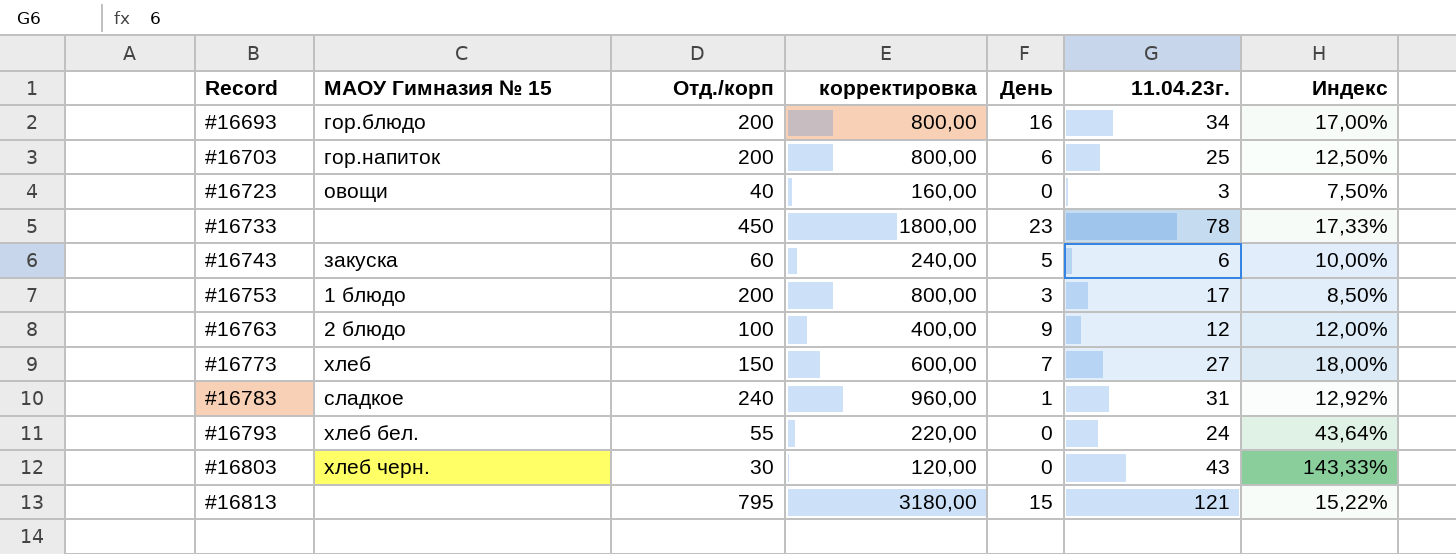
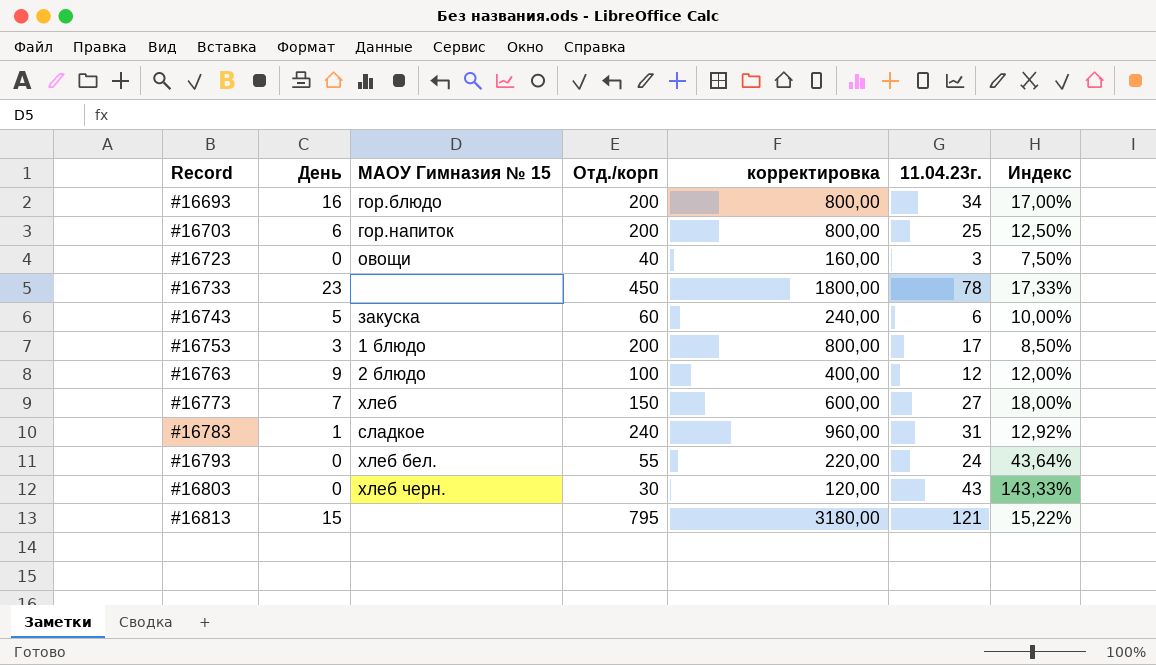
column День | position: 5 -> 2

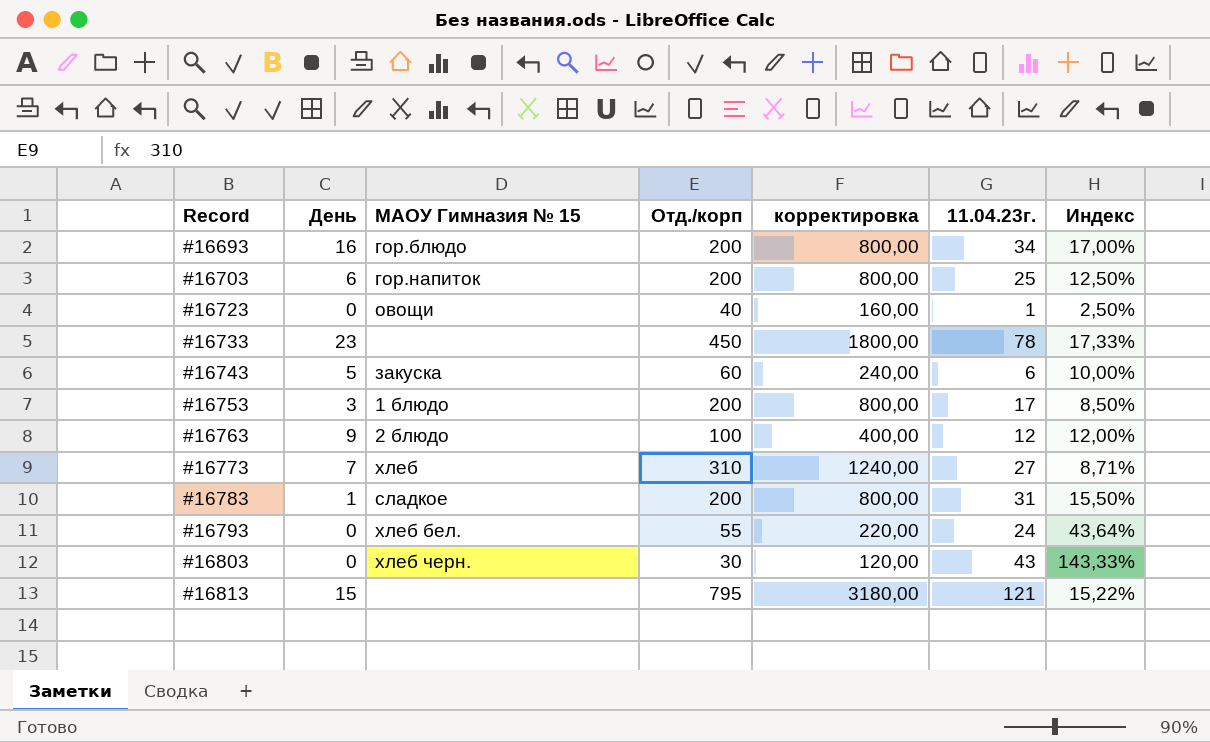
#16723 | 11.04.23г.: 3 -> 1
#16723 | Индекс: 7,50% -> 2,50%
#16773 | Отд./корп: 150 -> 310
#16773 | корректировка: 600,00 -> 1240,00
#16773 | Индекс: 18,00% -> 8,71%
#16783 | Отд./корп: 240 -> 200
#16783 | корректировка: 960,00 -> 800,00
#16783 | Индекс: 12,92% -> 15,50%

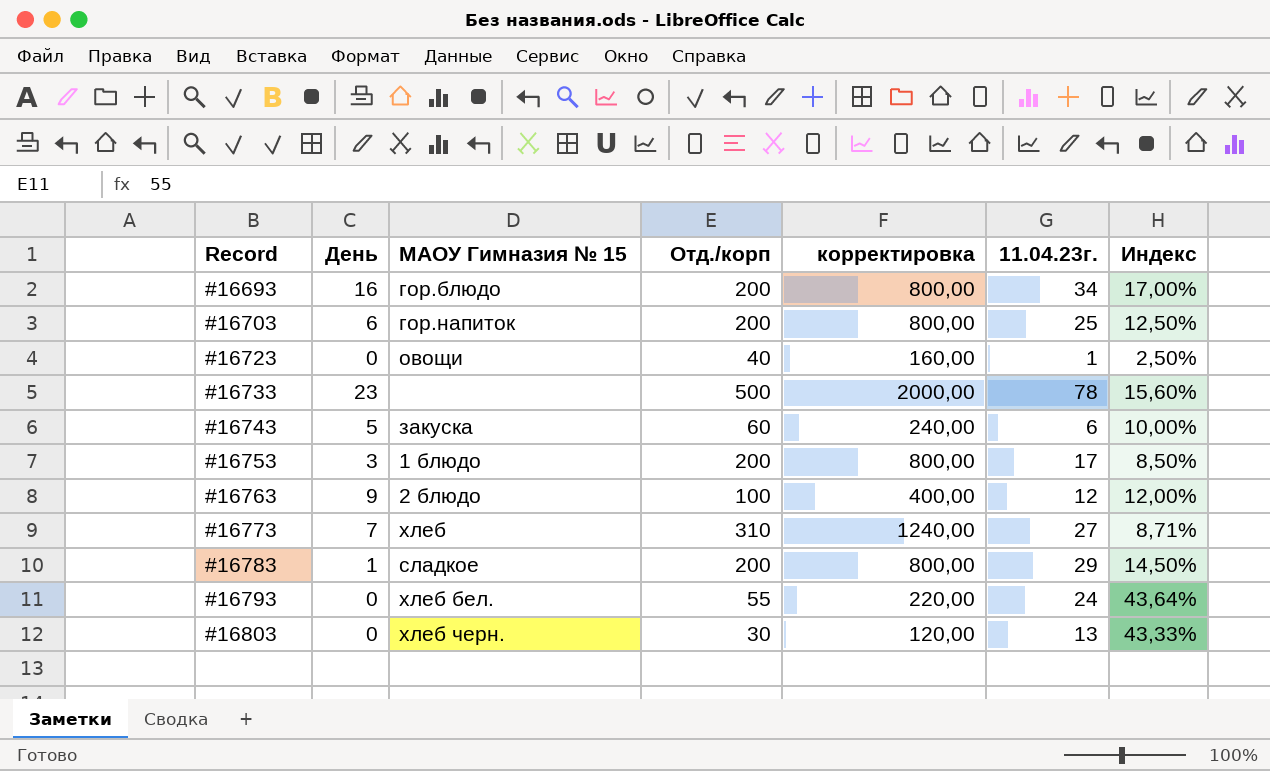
row #16813: 15 | none | 795 | 3180,00 | 121 | 15,22% -> none
#16733 | Отд./корп: 450 -> 500
#16733 | корректировка: 1800,00 -> 2000,00
#16733 | Индекс: 17,33% -> 15,60%
#16783 | 11.04.23г.: 31 -> 29
#16783 | Индекс: 15,50% -> 14,50%
#16803 | 11.04.23г.: 43 -> 13
#16803 | Индекс: 143,33% -> 43,33%

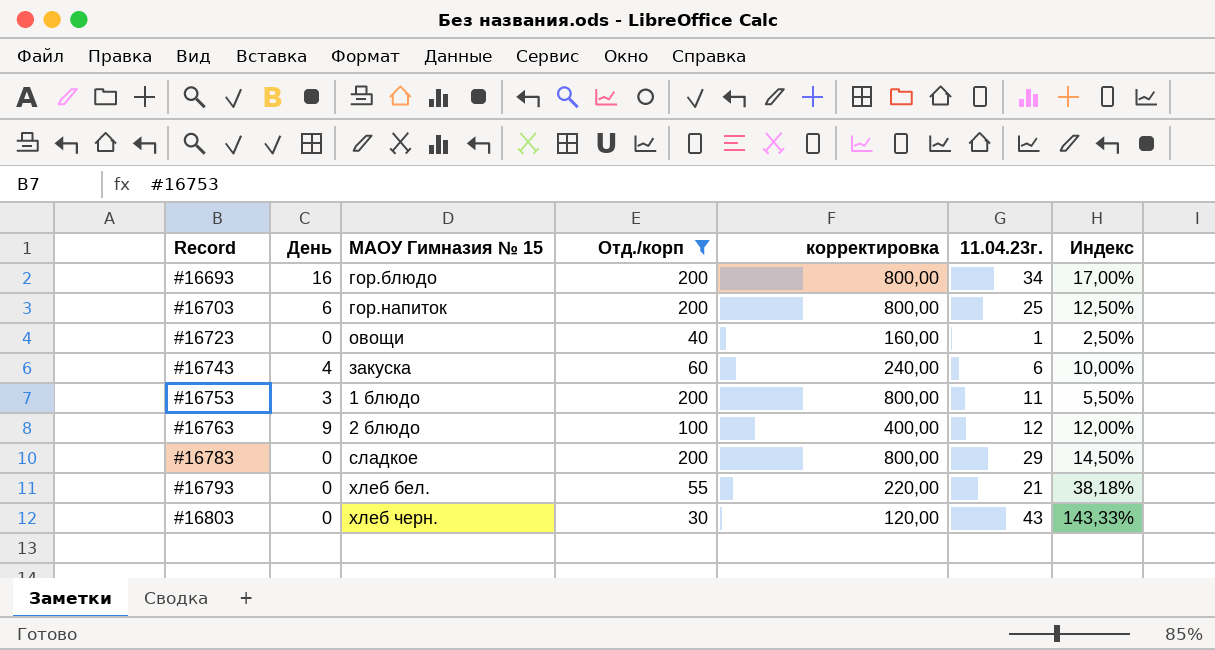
filter: none -> Отд./корп <= 200
#16743 | День: 5 -> 4
#16753 | 11.04.23г.: 17 -> 11
#16753 | Индекс: 8,50% -> 5,50%
#16783 | День: 1 -> 0
#16793 | 11.04.23г.: 24 -> 21
#16793 | Индекс: 43,64% -> 38,18%
#16803 | 11.04.23г.: 13 -> 43
#16803 | Индекс: 43,33% -> 143,33%

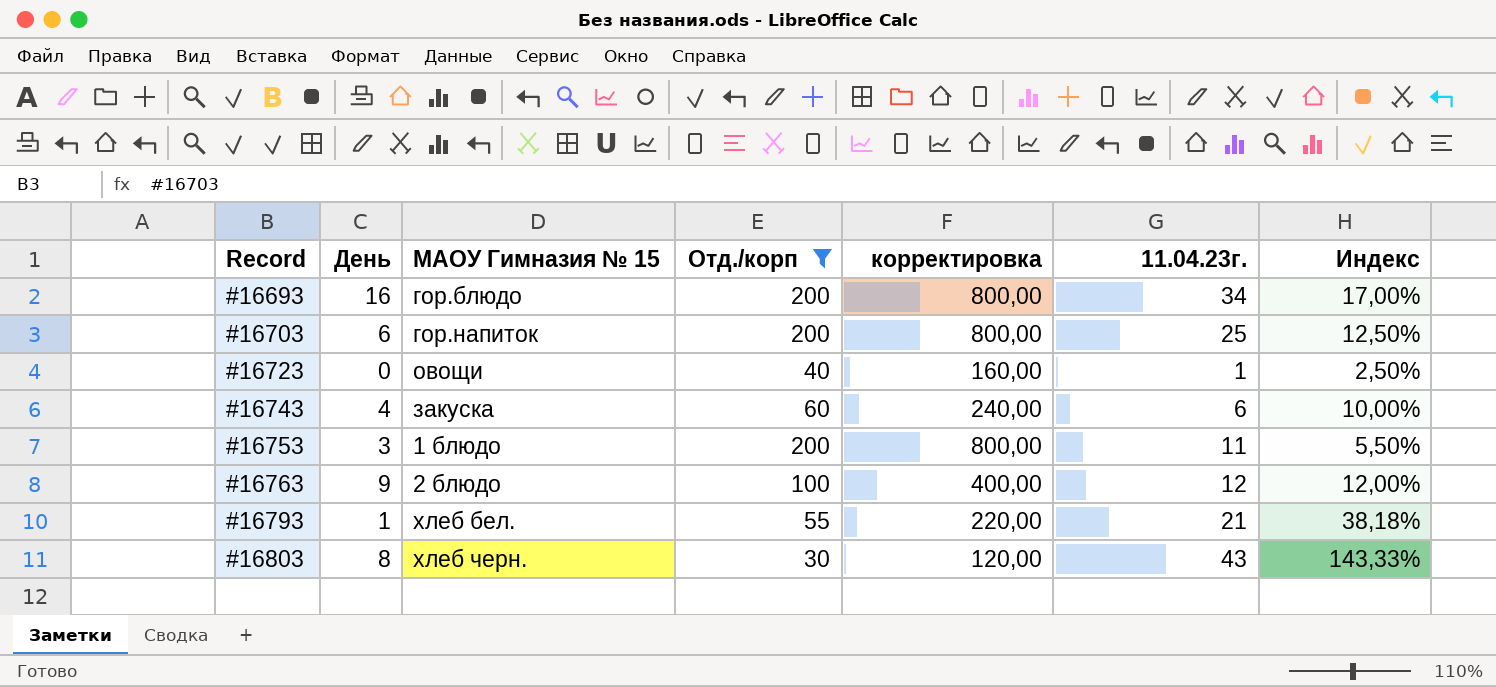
row #16783: 0 | сладкое | 200 | 800,00 | 29 | 14,50% -> none
#16793 | День: 0 -> 1
#16803 | День: 0 -> 8

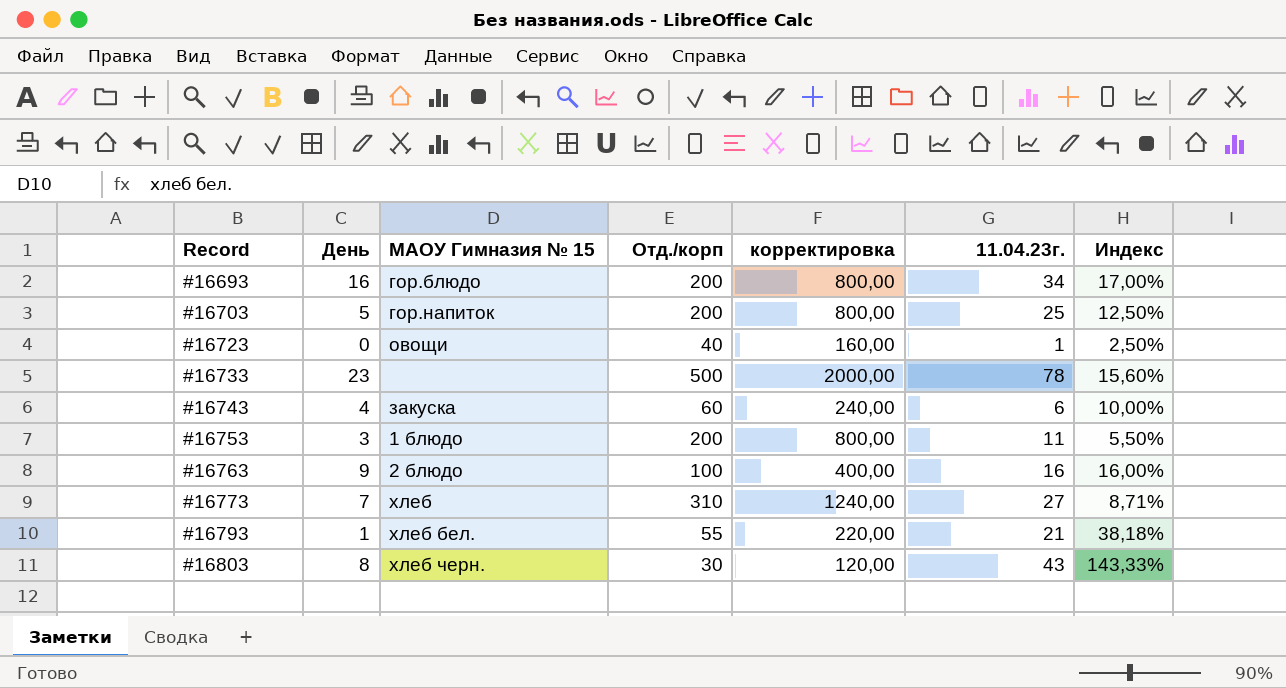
filter: Отд./корп <= 200 -> none
#16703 | День: 6 -> 5
#16763 | 11.04.23г.: 12 -> 16
#16763 | Индекс: 12,00% -> 16,00%

